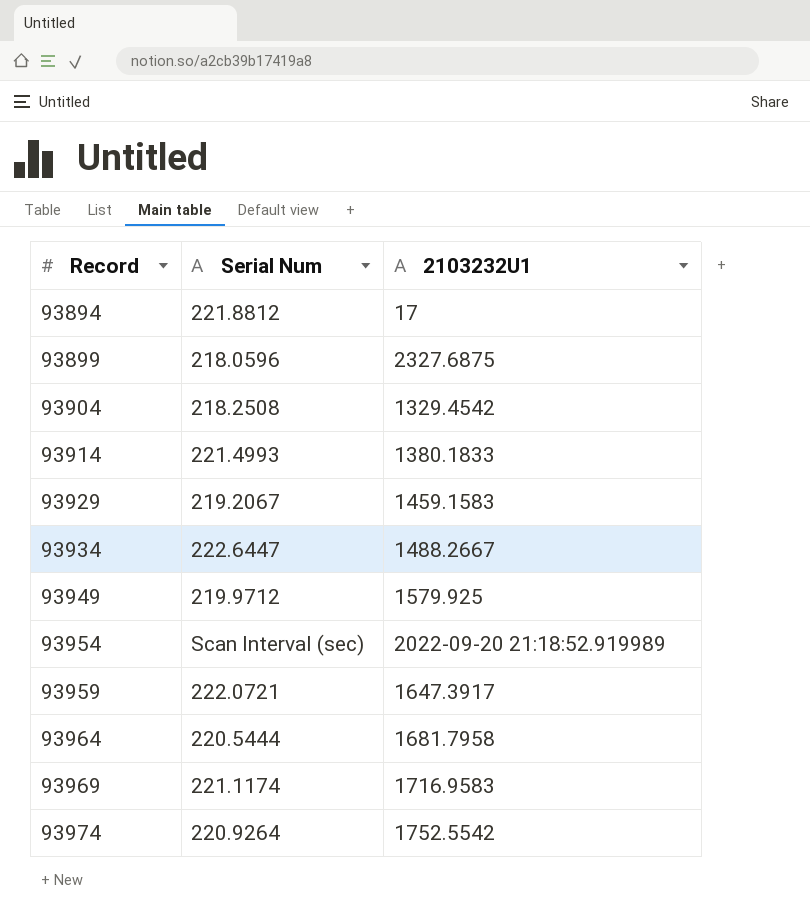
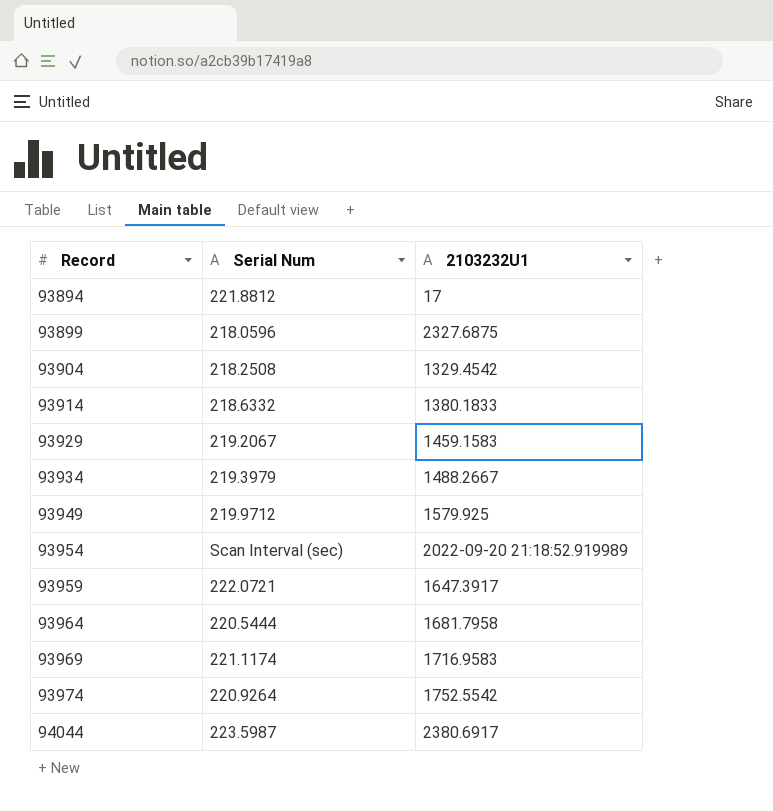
93914 | Serial Num: 221.4993 -> 218.6332
93934 | Serial Num: 222.6447 -> 219.3979
row 94044: none -> 223.5987 | 2380.6917

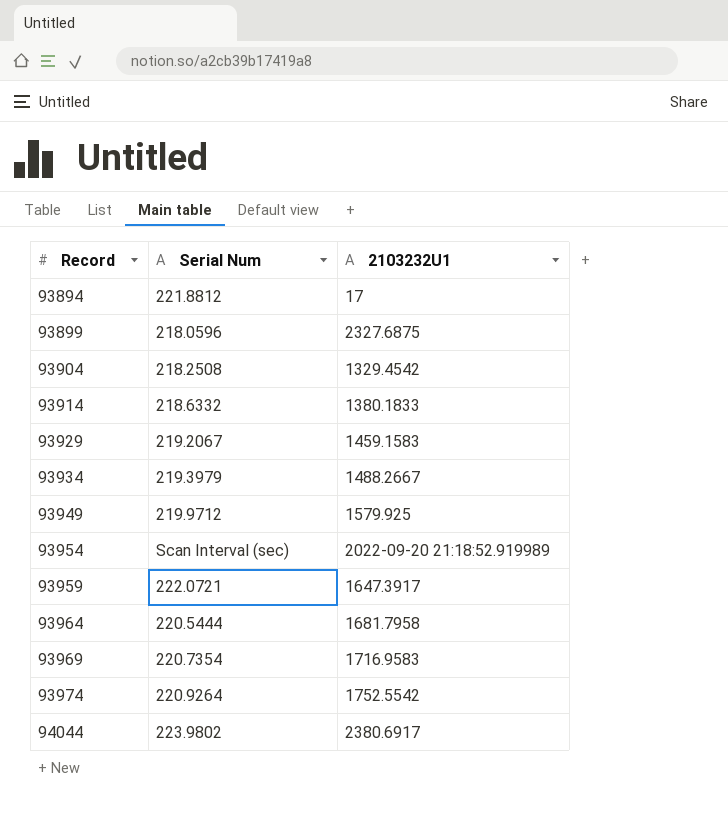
93969 | Serial Num: 221.1174 -> 220.7354
94044 | Serial Num: 223.5987 -> 223.9802

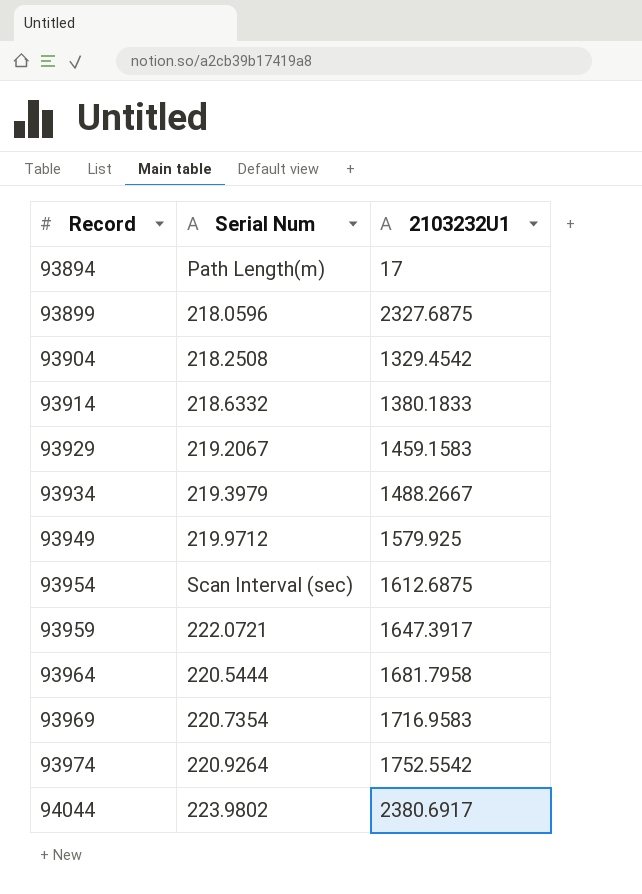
93894 | Serial Num: 221.8812 -> Path Length(m)
93954 | 2103232U1: 2022-09-20 21:18:52.919989 -> 1612.6875

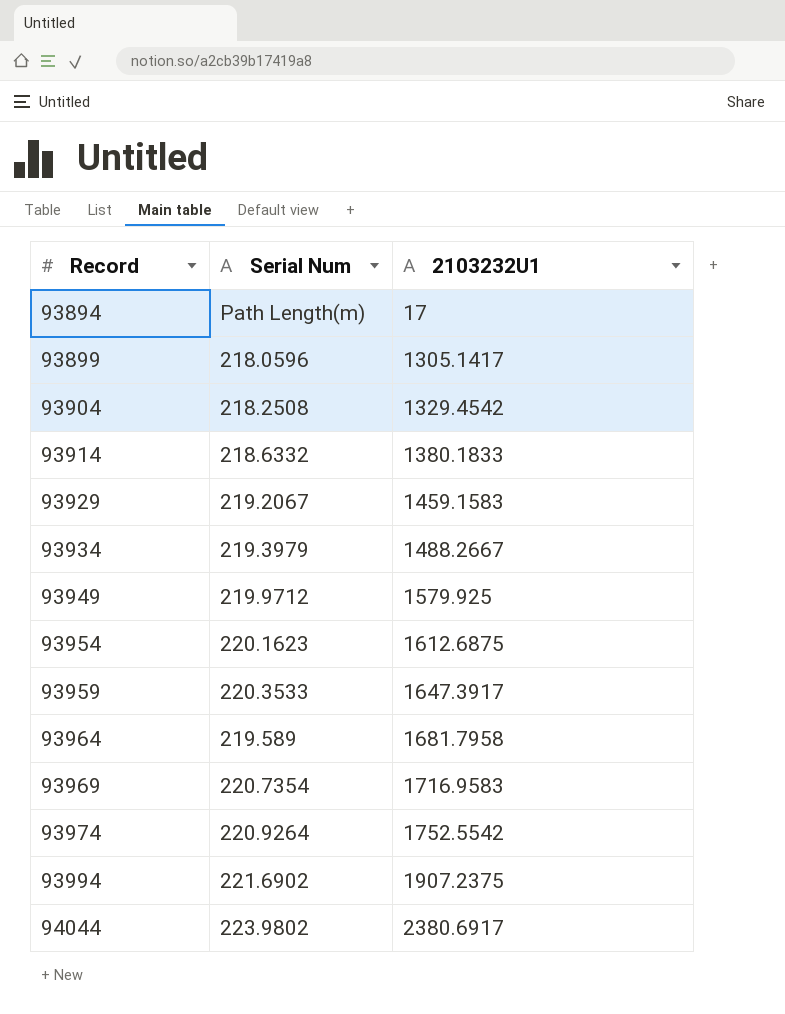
93899 | 2103232U1: 2327.6875 -> 1305.1417
93954 | Serial Num: Scan Interval (sec) -> 220.1623
93959 | Serial Num: 222.0721 -> 220.3533
93964 | Serial Num: 220.5444 -> 219.589
row 93994: none -> 221.6902 | 1907.2375

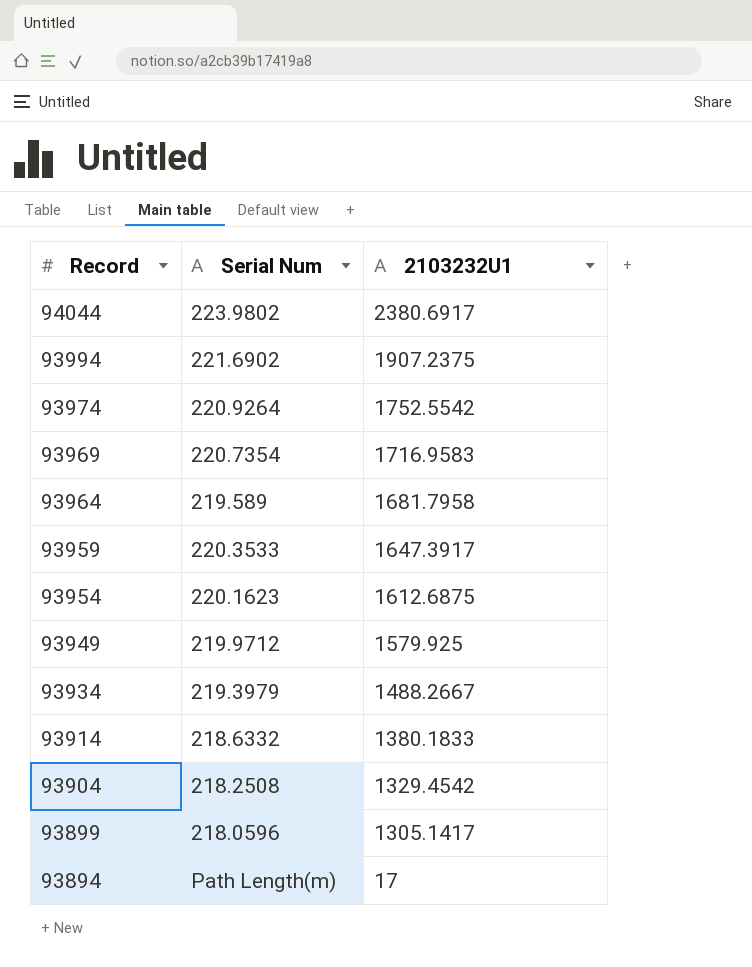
row order: Record ascending -> Record descending
row 93929: 219.2067 | 1459.1583 -> none

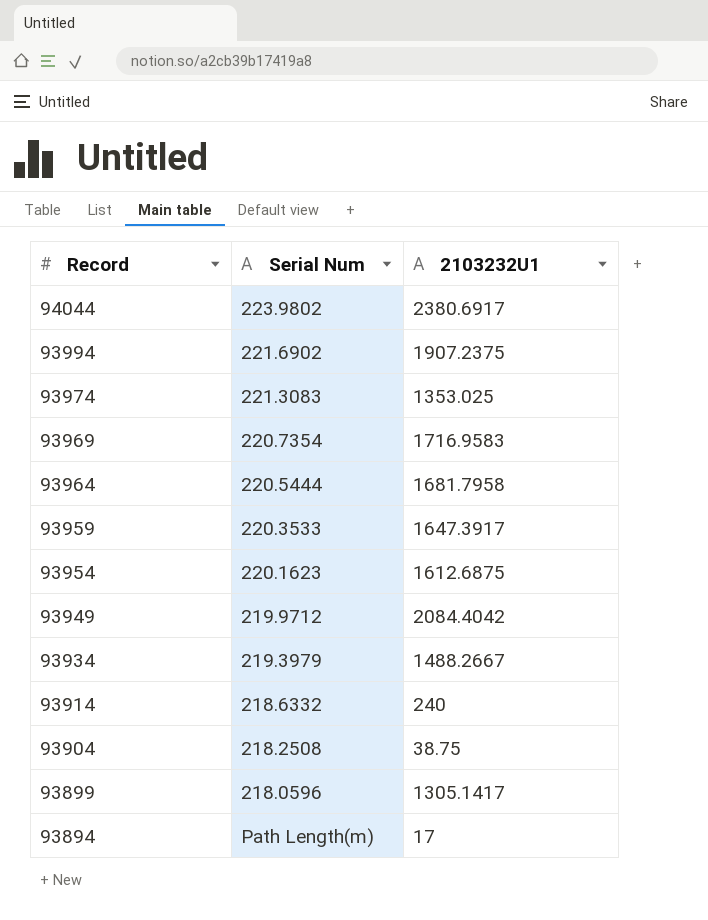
93974 | Serial Num: 220.9264 -> 221.3083
93974 | 2103232U1: 1752.5542 -> 1353.025
93964 | Serial Num: 219.589 -> 220.5444
93949 | 2103232U1: 1579.925 -> 2084.4042
93914 | 2103232U1: 1380.1833 -> 240
93904 | 2103232U1: 1329.4542 -> 38.75

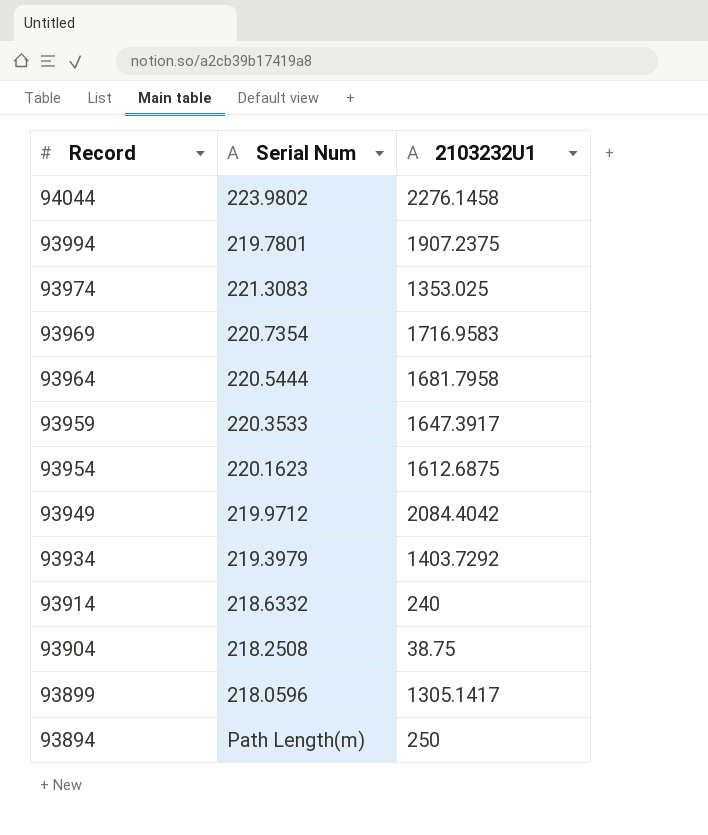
94044 | 2103232U1: 2380.6917 -> 2276.1458
93994 | Serial Num: 221.6902 -> 219.7801
93934 | 2103232U1: 1488.2667 -> 1403.7292
93894 | 2103232U1: 17 -> 250

